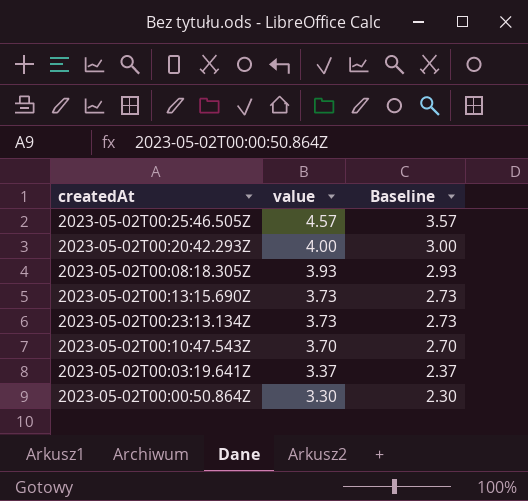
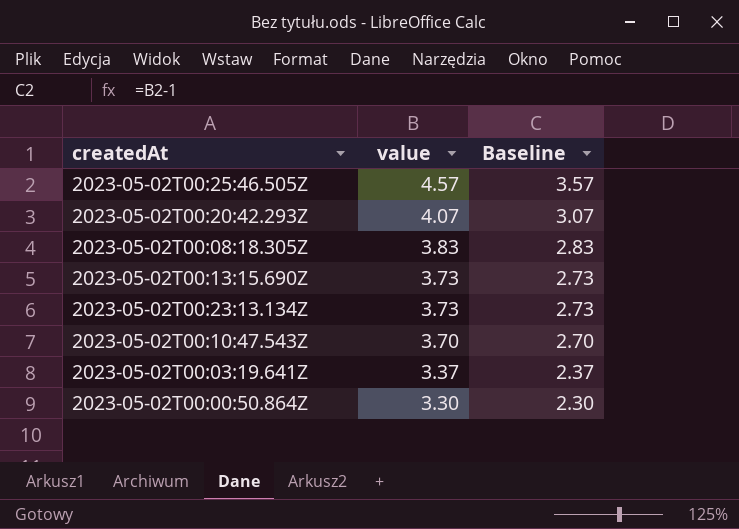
2023-05-02T00:20:42.293Z | value: 4.00 -> 4.07
2023-05-02T00:20:42.293Z | Baseline: 3.00 -> 3.07
2023-05-02T00:08:18.305Z | value: 3.93 -> 3.83
2023-05-02T00:08:18.305Z | Baseline: 2.93 -> 2.83

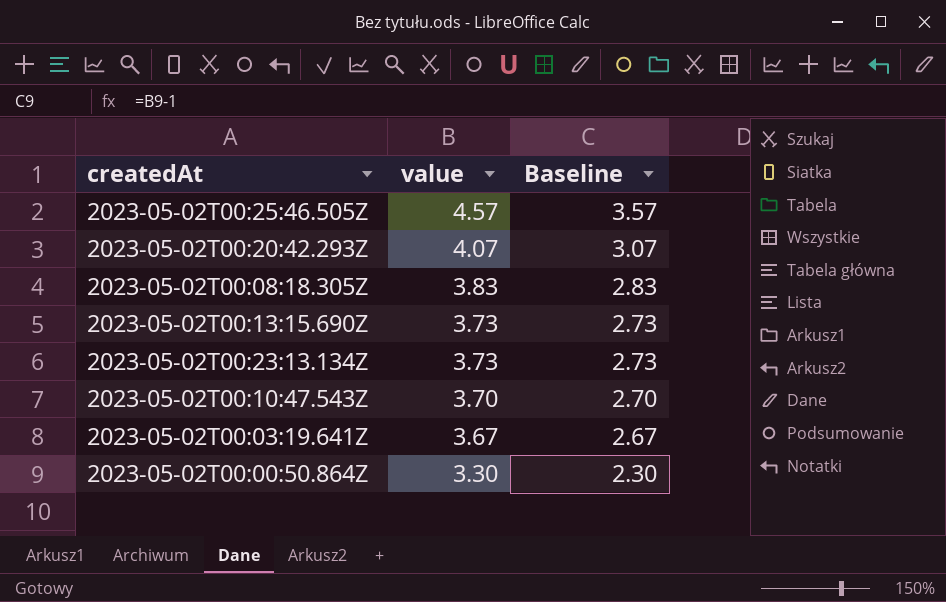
2023-05-02T00:03:19.641Z | value: 3.37 -> 3.67
2023-05-02T00:03:19.641Z | Baseline: 2.37 -> 2.67

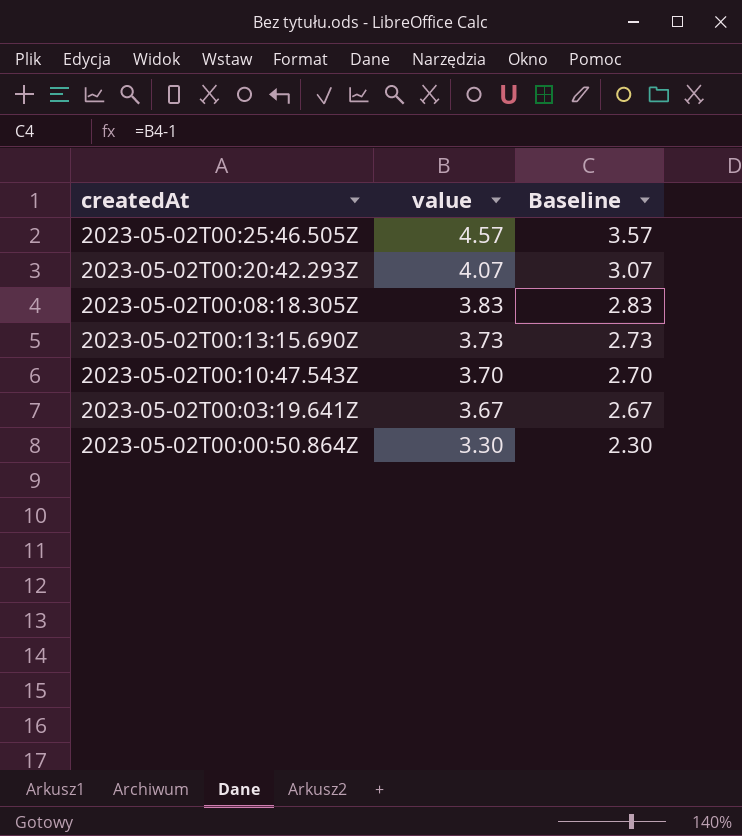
row 2023-05-02T00:23:13.134Z: 3.73 | 2.73 -> none

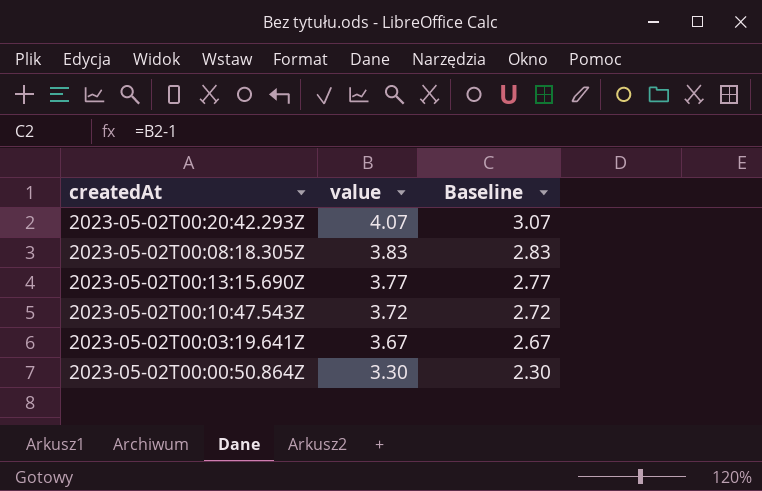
row 2023-05-02T00:25:46.505Z: 4.57 | 3.57 -> none
2023-05-02T00:13:15.690Z | value: 3.73 -> 3.77
2023-05-02T00:13:15.690Z | Baseline: 2.73 -> 2.77
2023-05-02T00:10:47.543Z | value: 3.70 -> 3.72
2023-05-02T00:10:47.543Z | Baseline: 2.70 -> 2.72

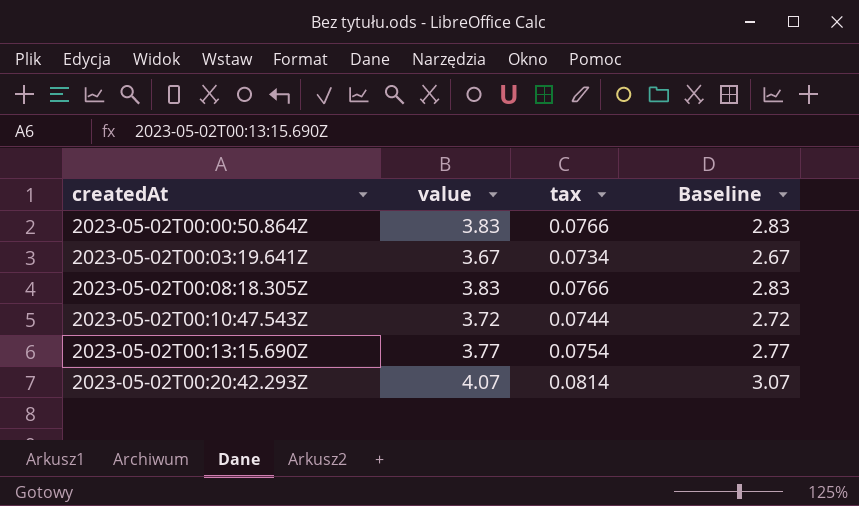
row order: value descending -> createdAt ascending
column tax | formula: none -> [value] * 0.02
2023-05-02T00:00:50.864Z | value: 3.30 -> 3.83
2023-05-02T00:00:50.864Z | Baseline: 2.30 -> 2.83

